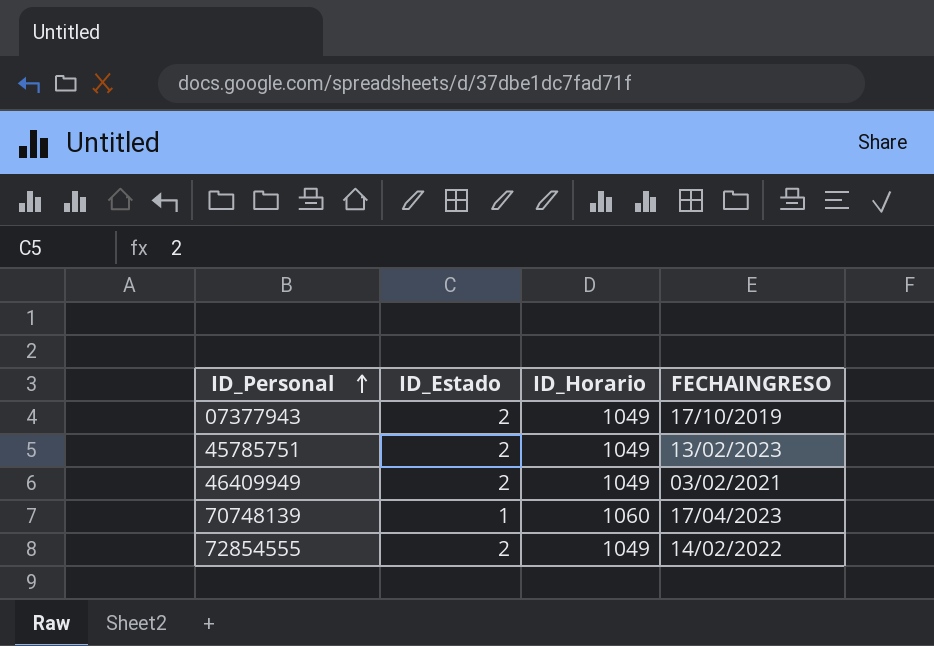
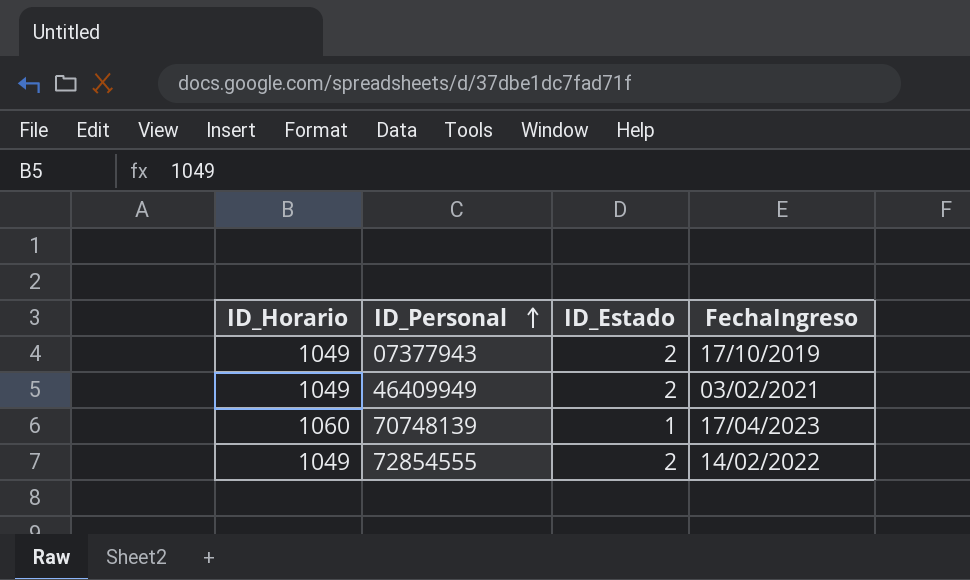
column ID_Horario | position: 3 -> 1
column name: FECHAINGRESO -> FechaIngreso
row 45785751: 2 | 1049 | 13/02/2023 -> none

